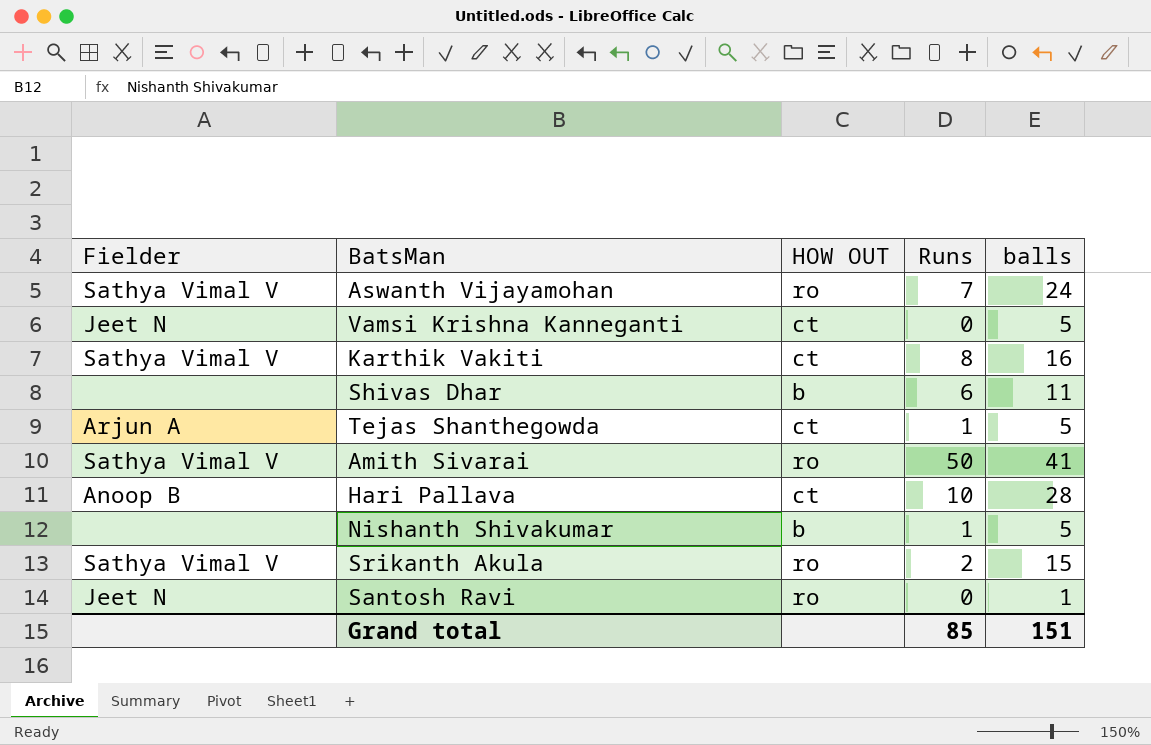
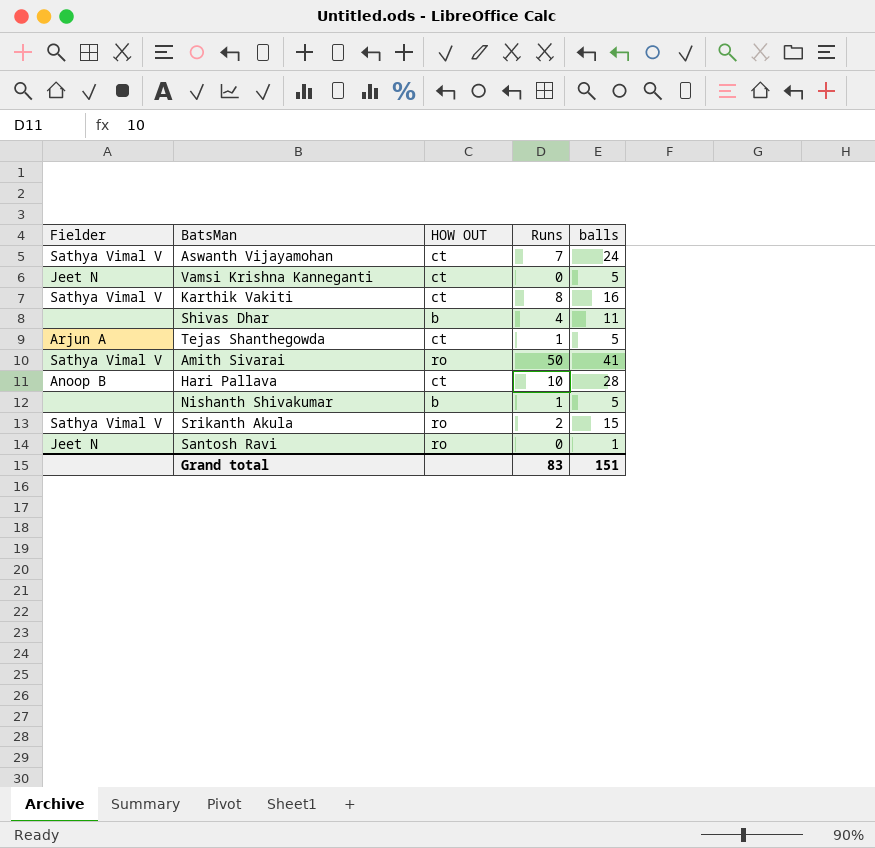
Aswanth Vijayamohan | HOW OUT: ro -> ct
Shivas Dhar | Runs: 6 -> 4
Grand total | Runs: 85 -> 83

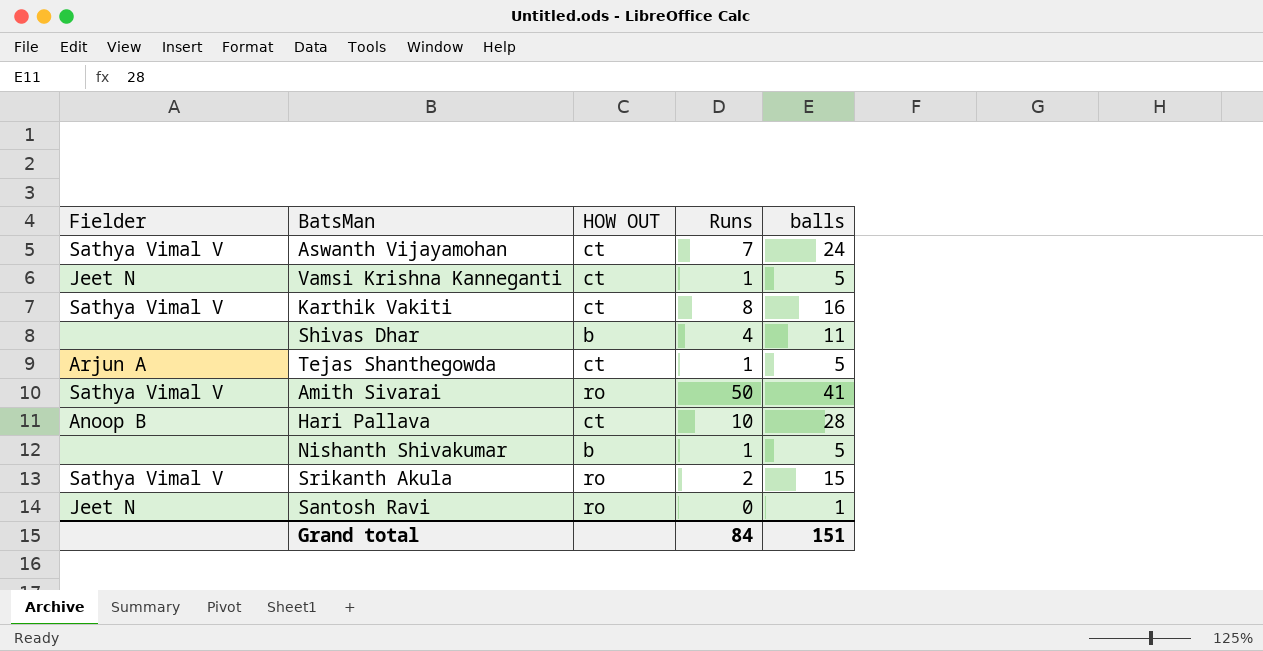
Vamsi Krishna Kanneganti | Runs: 0 -> 1
Grand total | Runs: 83 -> 84

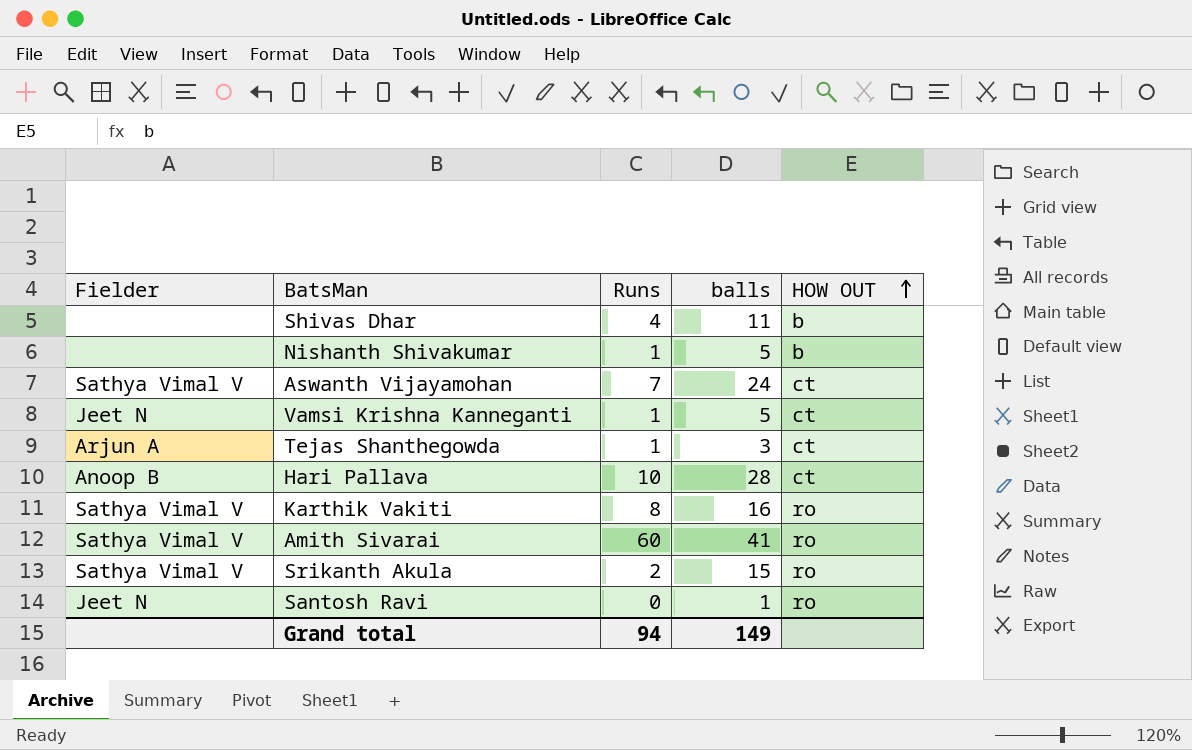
row order: none -> HOW OUT ascending
column HOW OUT | position: 3 -> 5
Tejas Shanthegowda | balls: 5 -> 3
Karthik Vakiti | HOW OUT: ct -> ro
Amith Sivarai | Runs: 50 -> 60
Grand total | Runs: 84 -> 94
Grand total | balls: 151 -> 149

